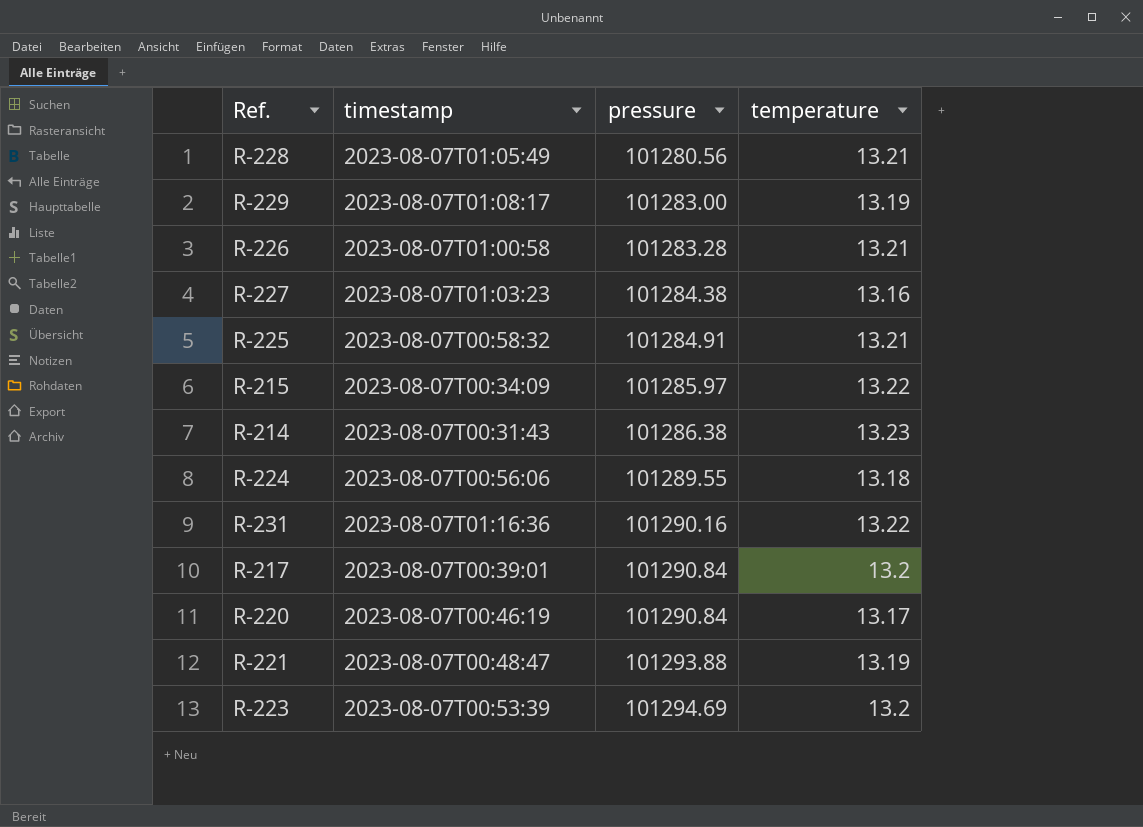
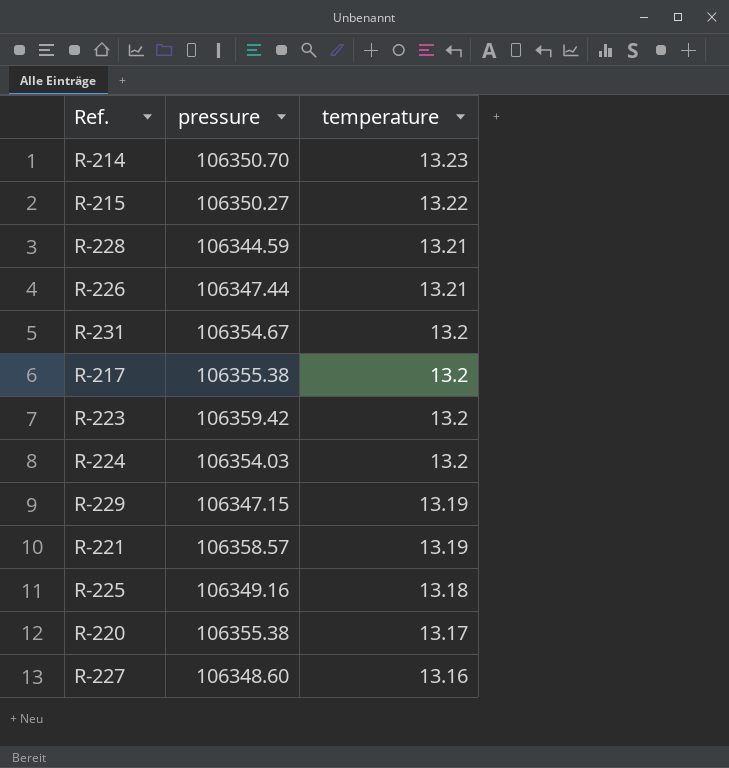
row order: pressure ascending -> temperature descending
column timestamp | position: 2 -> none
R-214 | pressure: 101286.38 -> 106350.70
R-215 | pressure: 101285.97 -> 106350.27
R-228 | pressure: 101280.56 -> 106344.59
R-226 | pressure: 101283.28 -> 106347.44
R-231 | pressure: 101290.16 -> 106354.67
R-231 | temperature: 13.22 -> 13.2
R-217 | pressure: 101290.84 -> 106355.38
R-223 | pressure: 101294.69 -> 106359.42
R-224 | pressure: 101289.55 -> 106354.03
R-224 | temperature: 13.18 -> 13.2
R-229 | pressure: 101283.00 -> 106347.15
R-221 | pressure: 101293.88 -> 106358.57
R-225 | pressure: 101284.91 -> 106349.16
R-225 | temperature: 13.21 -> 13.18
R-220 | pressure: 101290.84 -> 106355.38
R-227 | pressure: 101284.38 -> 106348.60

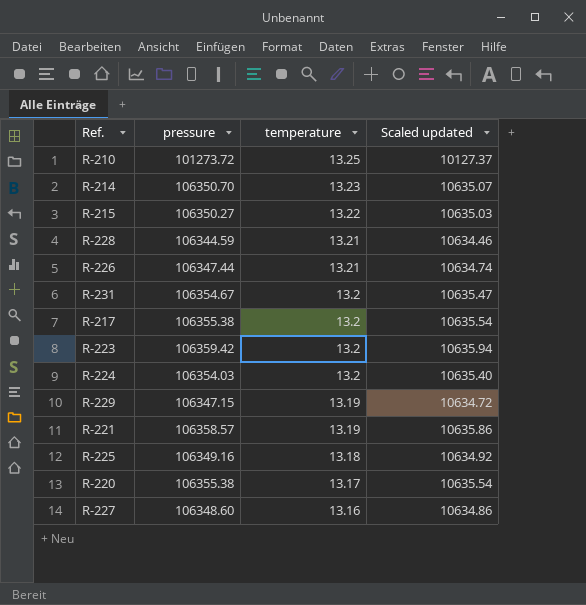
column Scaled updated | formula: none -> [pressure] * 0.1
row R-210: none -> 101273.72 | 13.25 | 10127.37

